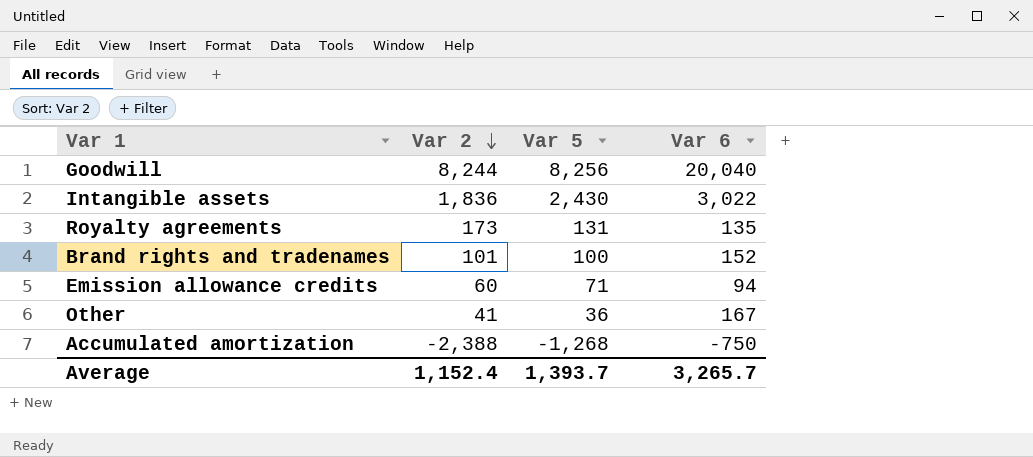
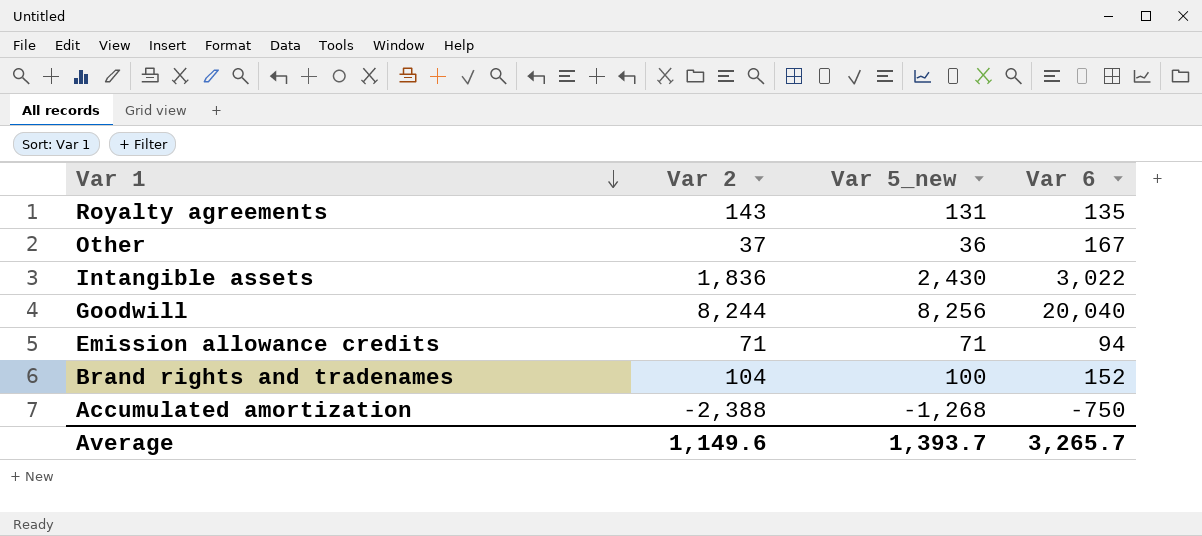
row order: Var 2 descending -> Var 1 descending
column name: Var 5 -> Var 5_new
Royalty agreements | Var 2: 173 -> 143
Other | Var 2: 41 -> 37
Emission allowance credits | Var 2: 60 -> 71
Brand rights and tradenames | Var 2: 101 -> 104
Average | Var 2: 1,152.4 -> 1,149.6

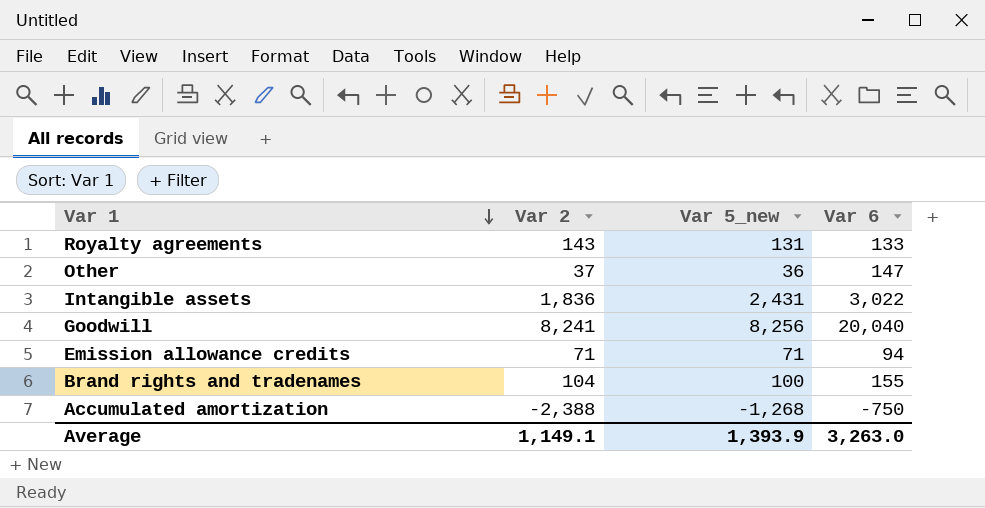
Royalty agreements | Var 6: 135 -> 133
Other | Var 6: 167 -> 147
Intangible assets | Var 5_new: 2,430 -> 2,431
Goodwill | Var 2: 8,244 -> 8,241
Brand rights and tradenames | Var 6: 152 -> 155
Average | Var 2: 1,149.6 -> 1,149.1
Average | Var 5_new: 1,393.7 -> 1,393.9
Average | Var 6: 3,265.7 -> 3,263.0

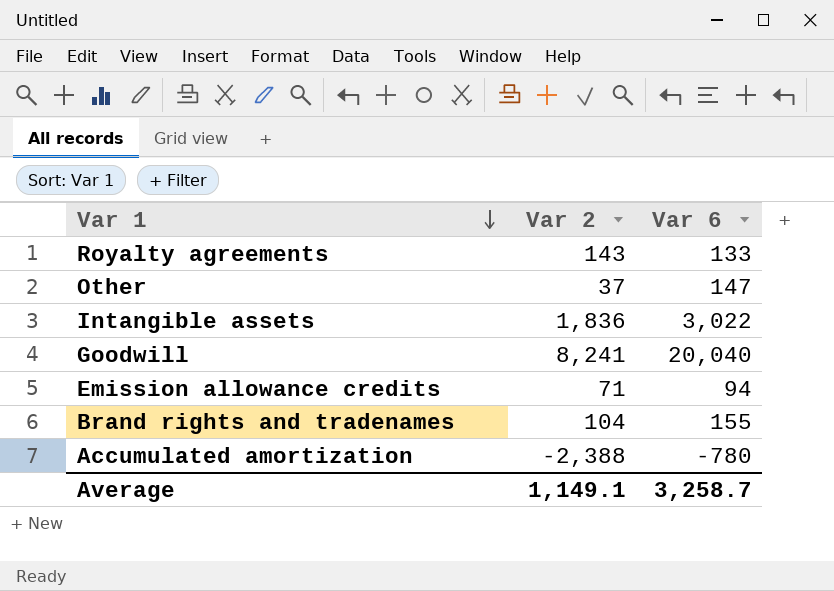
column Var 5_new | position: 3 -> none
Accumulated amortization | Var 6: -750 -> -780
Average | Var 6: 3,263.0 -> 3,258.7

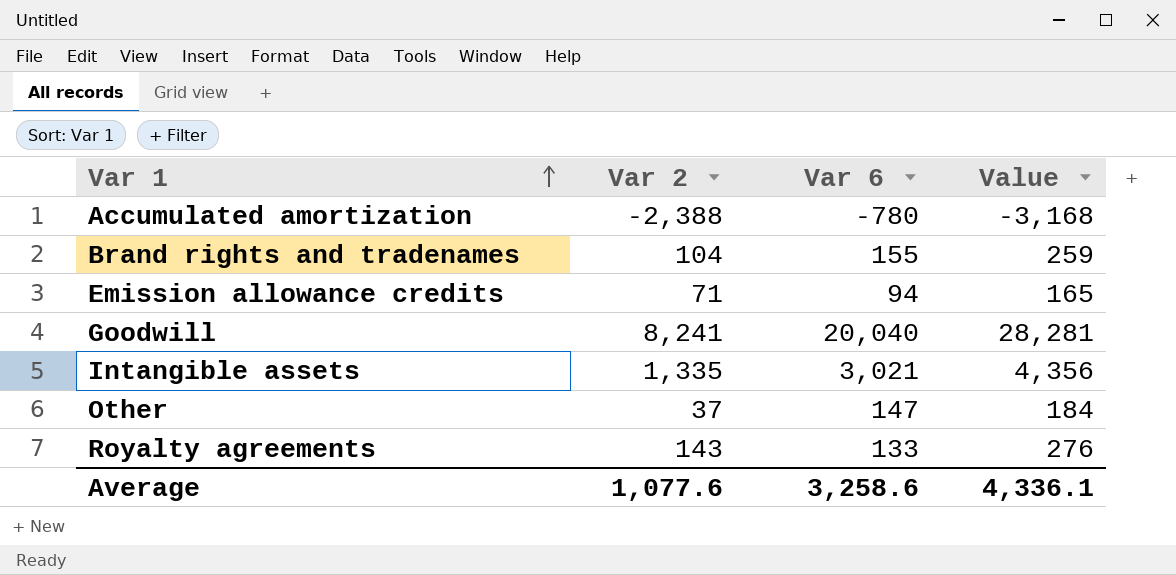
row order: Var 1 descending -> Var 1 ascending
column Value | formula: none -> [Var 2] + [Var 6]
Intangible assets | Var 2: 1,836 -> 1,335
Intangible assets | Var 6: 3,022 -> 3,021
Average | Var 2: 1,149.1 -> 1,077.6
Average | Var 6: 3,258.7 -> 3,258.6

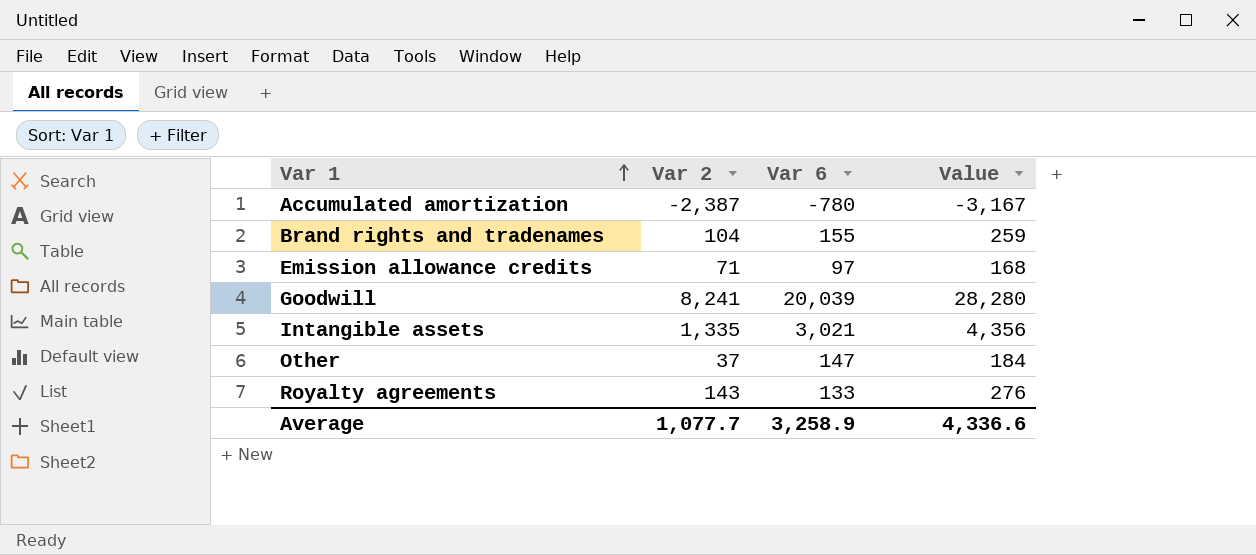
Accumulated amortization | Var 2: -2,388 -> -2,387
Accumulated amortization | Value: -3,168 -> -3,167
Emission allowance credits | Var 6: 94 -> 97
Emission allowance credits | Value: 165 -> 168
Goodwill | Var 6: 20,040 -> 20,039
Goodwill | Value: 28,281 -> 28,280
Average | Var 2: 1,077.6 -> 1,077.7
Average | Var 6: 3,258.6 -> 3,258.9
Average | Value: 4,336.1 -> 4,336.6

